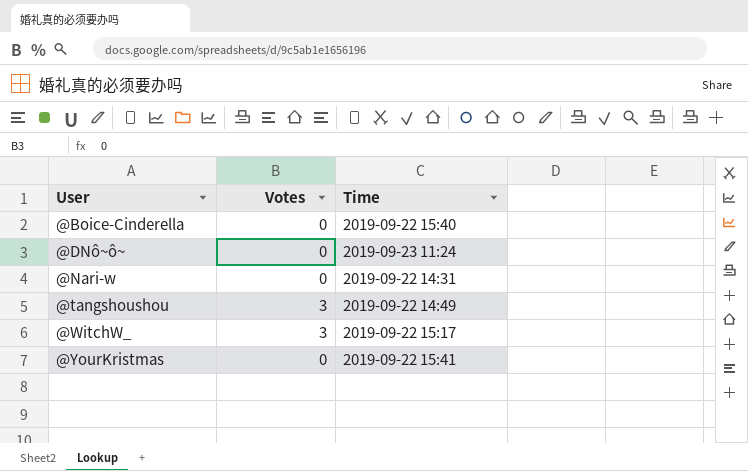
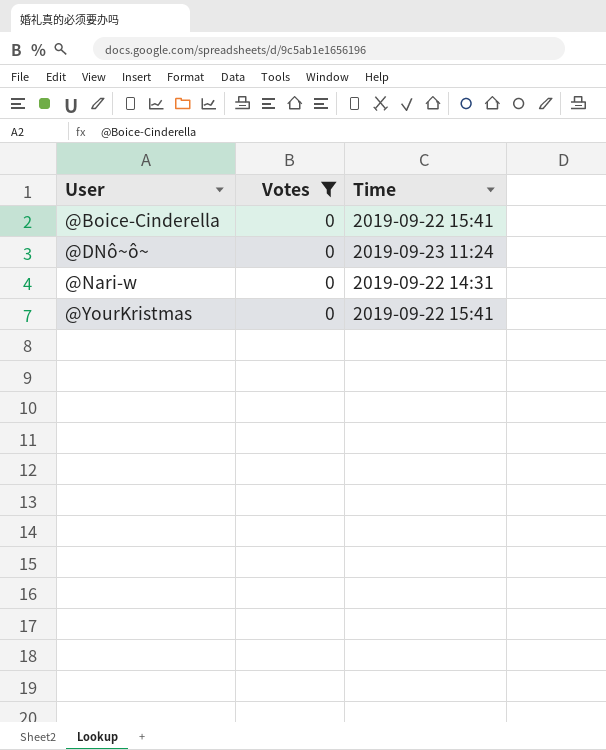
filter: none -> Votes = 0
@Boice-Cinderella | Time: 2019-09-22 15:40 -> 2019-09-22 15:41

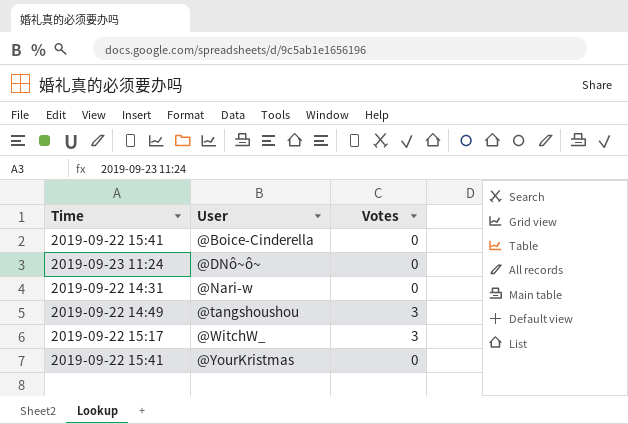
filter: Votes = 0 -> none
column Time | position: 3 -> 1

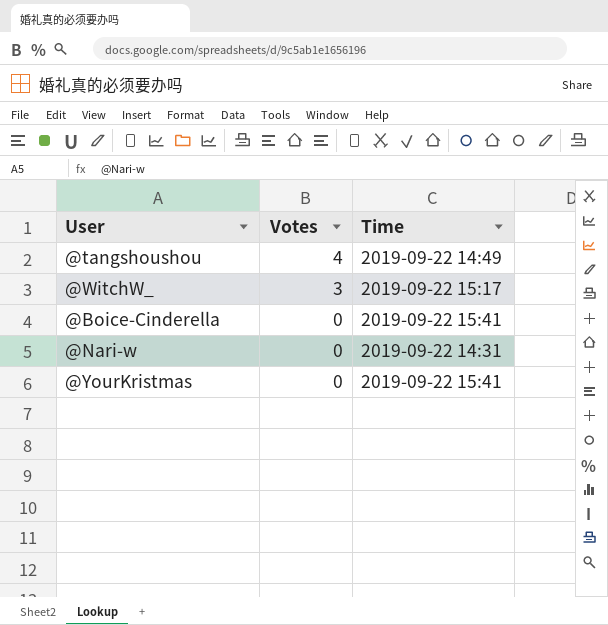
row order: User ascending -> Votes descending
column Time | position: 1 -> 3
row @DNô~ô~: 2019-09-23 11:24 | 0 -> none
@tangshoushou | Votes: 3 -> 4

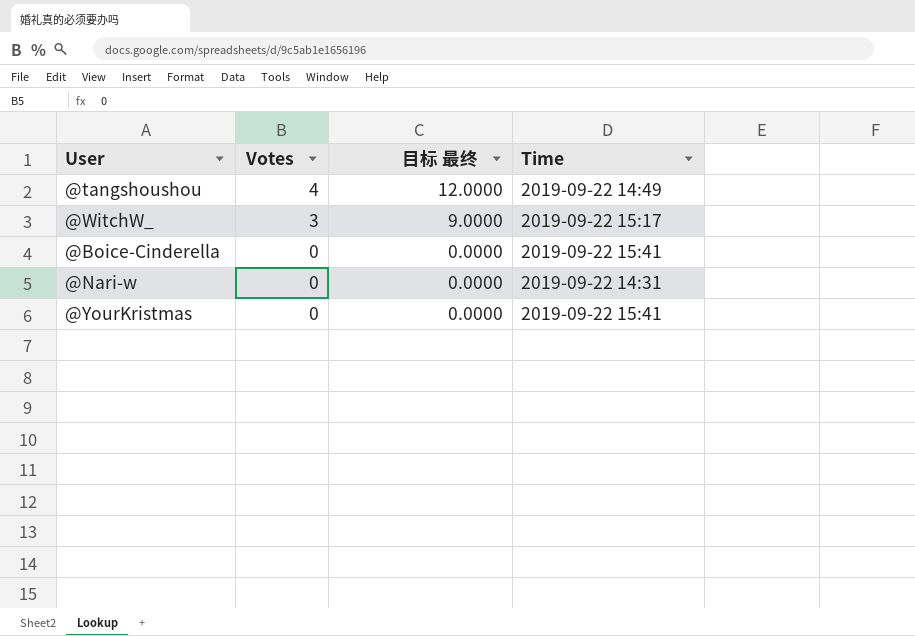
column 目标 最终 | formula: none -> [Votes] * 3

